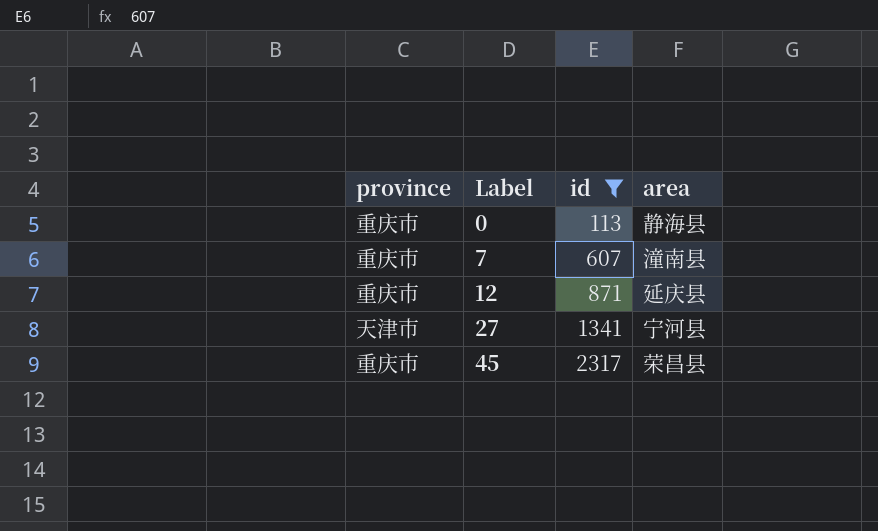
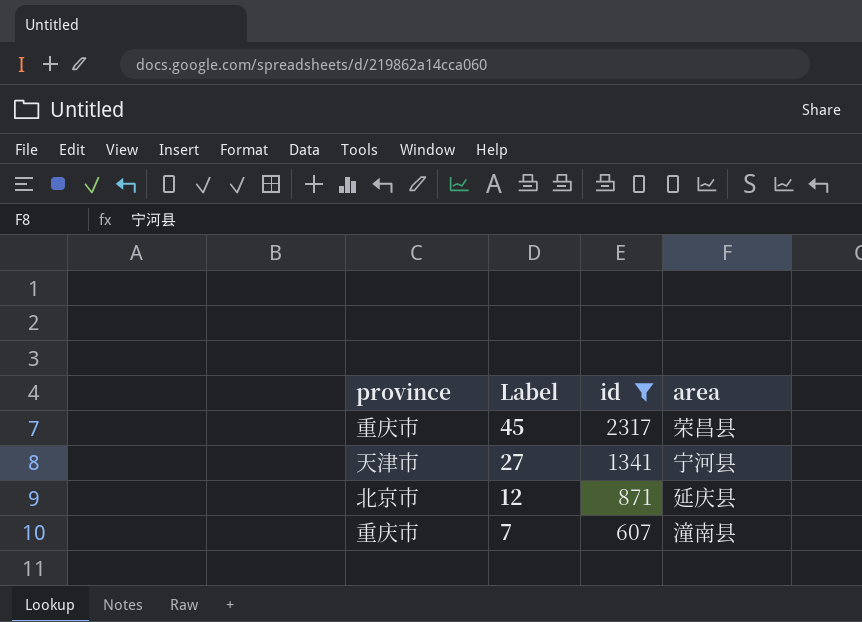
row order: Label ascending -> Label descending
row 0: 重庆市 | 113 | 静海县 -> none
12 | province: 重庆市 -> 北京市

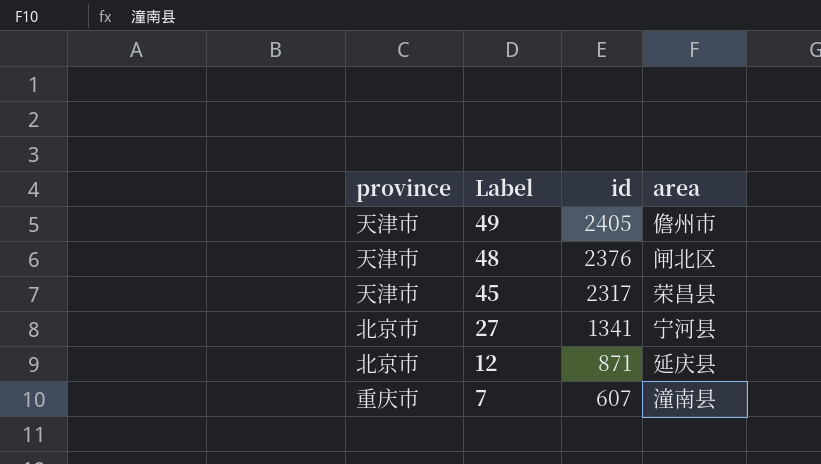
filter: id <= 2317 -> none
45 | province: 重庆市 -> 天津市
27 | province: 天津市 -> 北京市

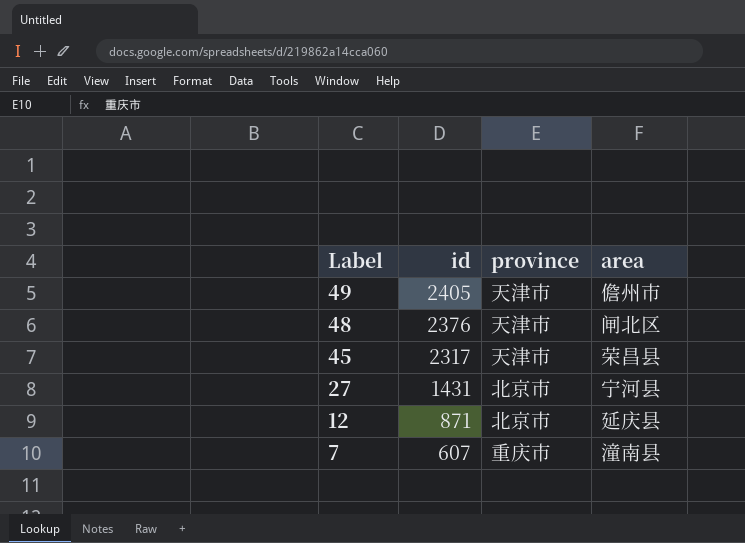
column province | position: 1 -> 3
27 | id: 1341 -> 1431

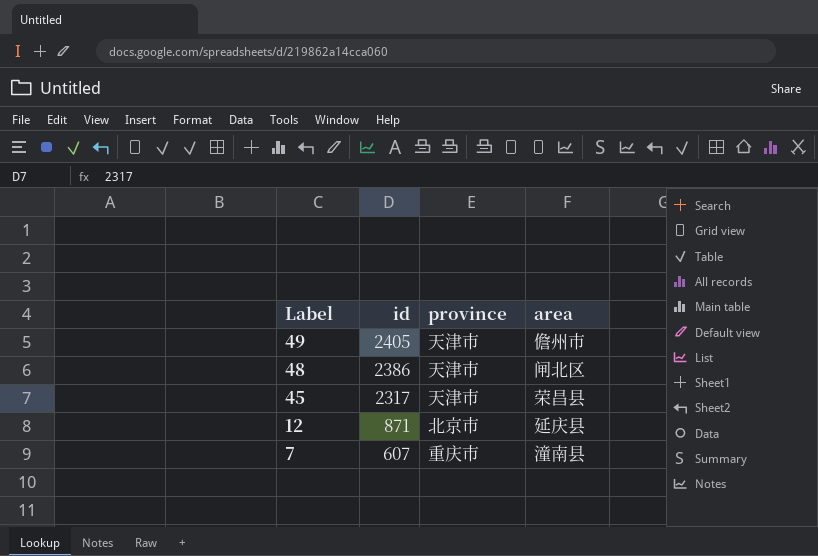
row 27: 1431 | 北京市 | 宁河县 -> none
48 | id: 2376 -> 2386

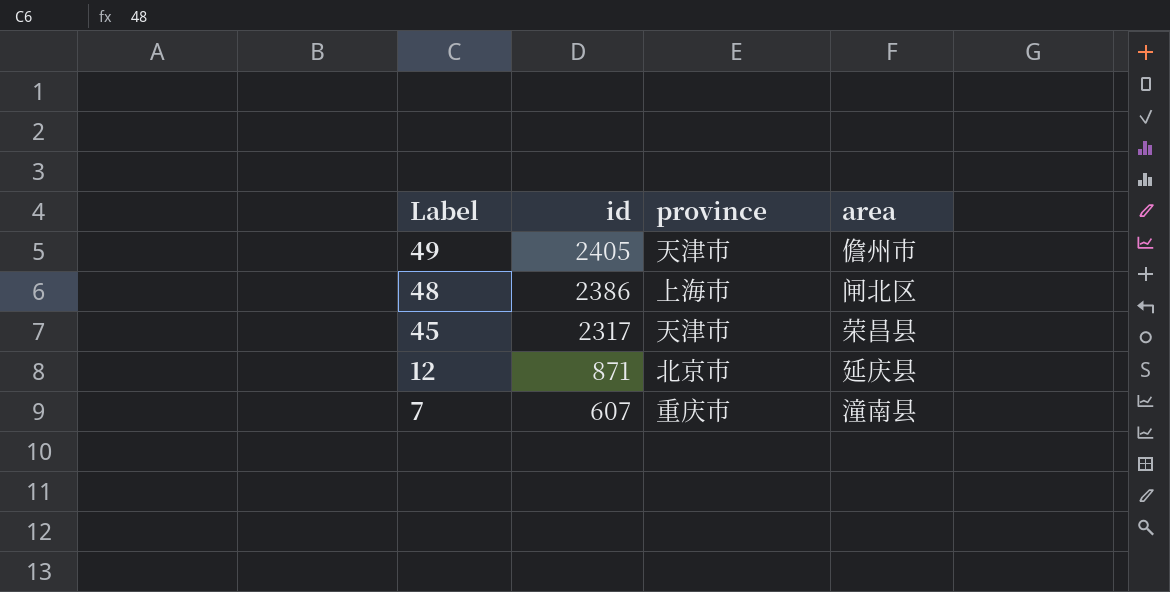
48 | province: 天津市 -> 上海市

